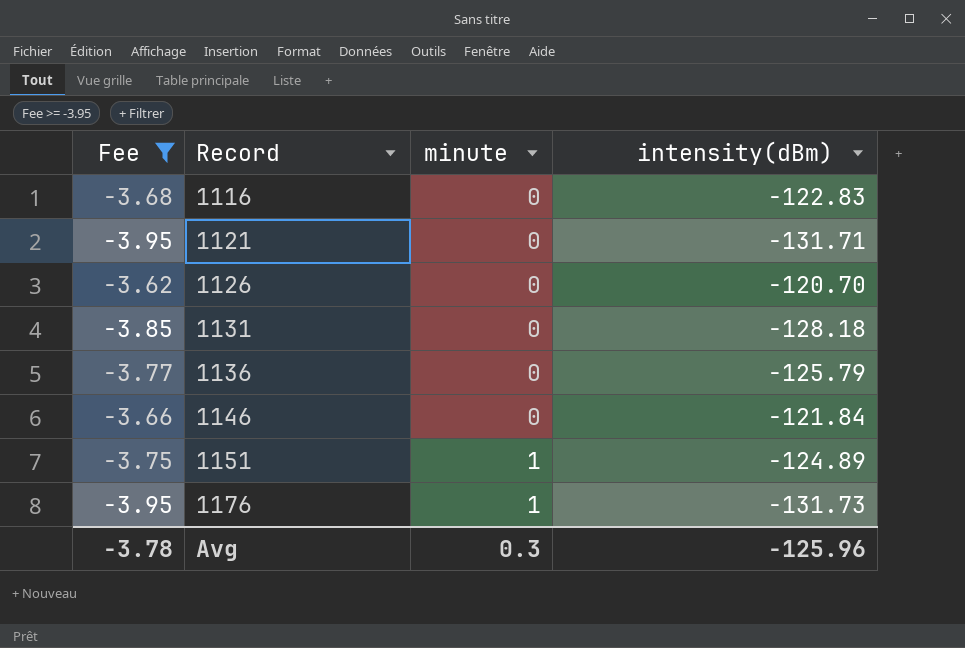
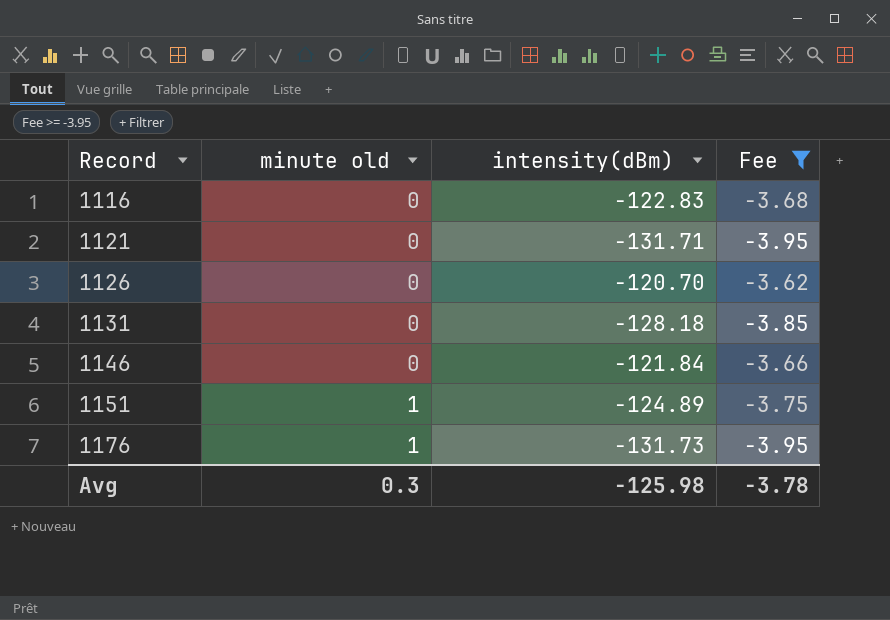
column name: minute -> minute old
column Fee | position: 1 -> 4
row 1136: -3.77 | 0 | -125.79 -> none
Avg | intensity(dBm): -125.96 -> -125.98

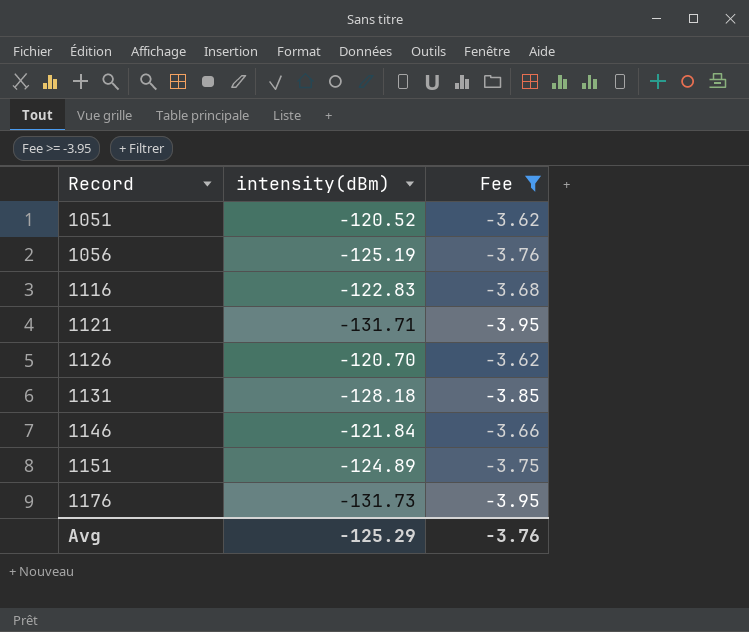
column minute old | position: 2 -> none
row 1051: none -> -120.52 | -3.62
row 1056: none -> -125.19 | -3.76
Avg | intensity(dBm): -125.98 -> -125.29
Avg | Fee: -3.78 -> -3.76

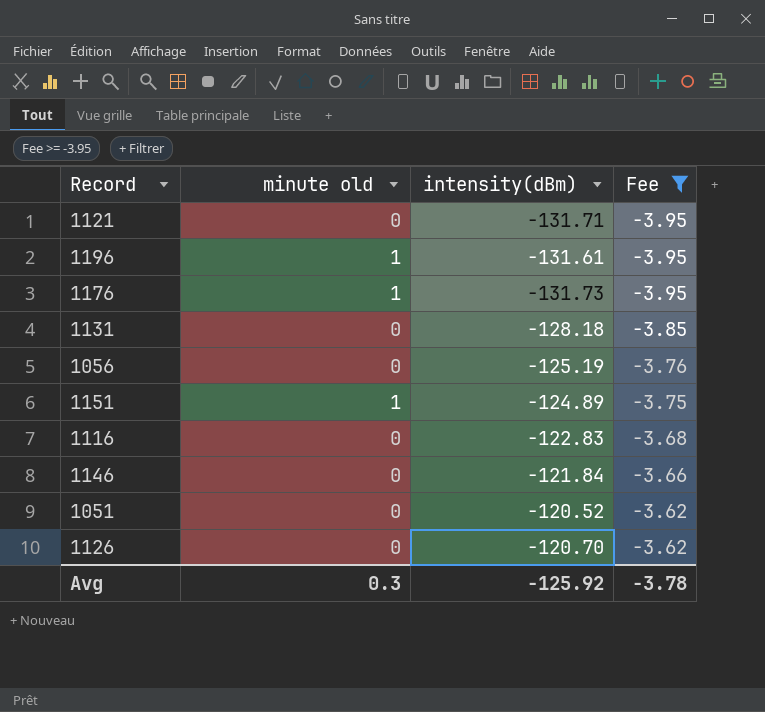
row order: Record ascending -> Fee ascending
column minute old | position: none -> 2
row 1196: none -> 1 | -131.61 | -3.95
Avg | intensity(dBm): -125.29 -> -125.92
Avg | Fee: -3.76 -> -3.78

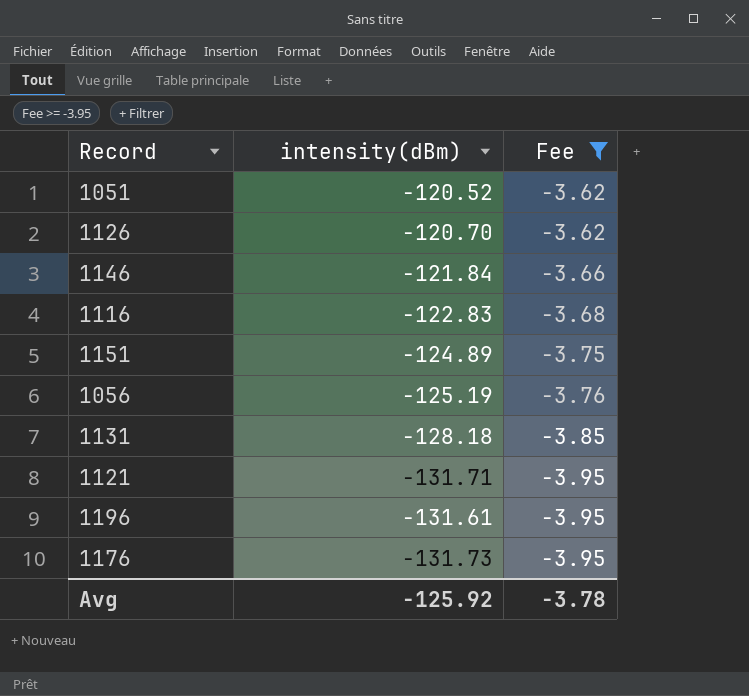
row order: Fee ascending -> Fee descending
column minute old | position: 2 -> none

